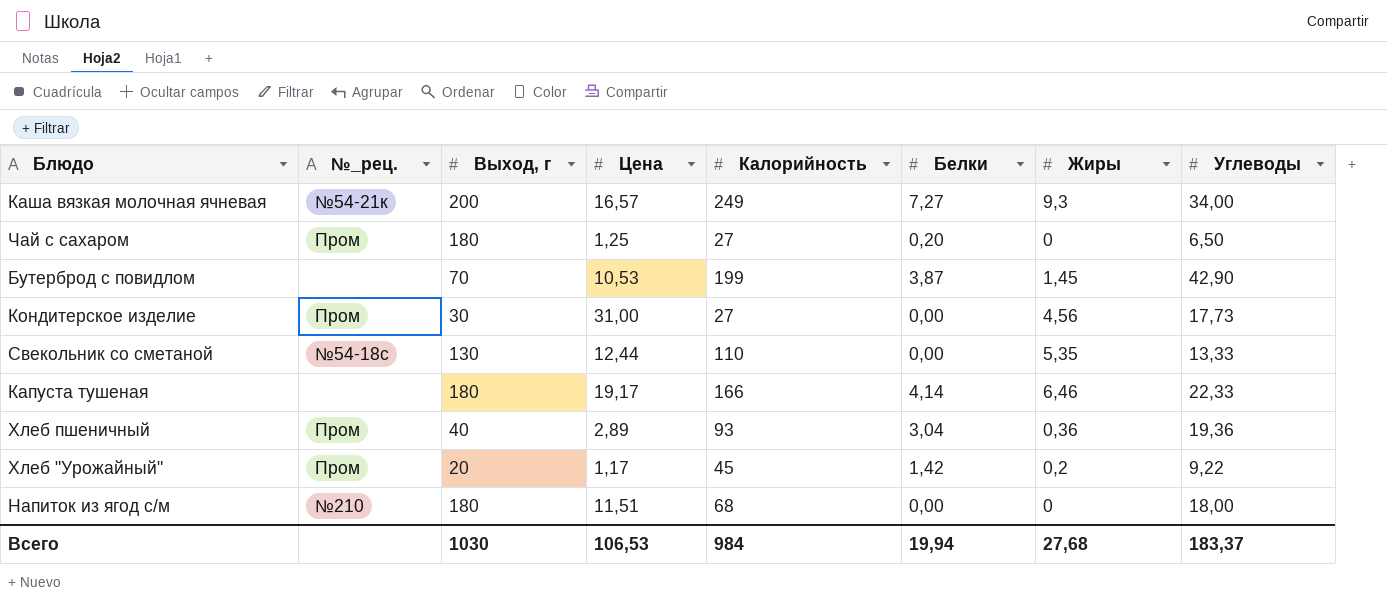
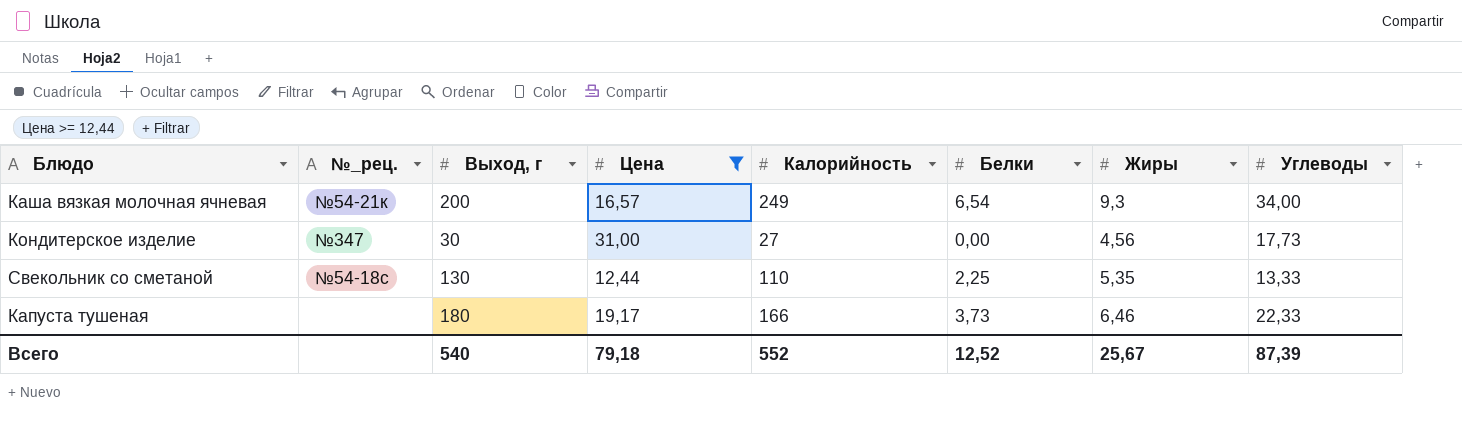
filter: none -> Цена >= 12,44
Каша вязкая молочная ячневая | Белки: 7,27 -> 6,54
Кондитерское изделие | №_рец.: Пром -> №347
Свекольник со сметаной | Белки: 0,00 -> 2,25
Капуста тушеная | Белки: 4,14 -> 3,73
Всего | Выход, г: 1030 -> 540
Всего | Цена: 106,53 -> 79,18
Всего | Калорийность: 984 -> 552
Всего | Белки: 19,94 -> 12,52
Всего | Жиры: 27,68 -> 25,67
Всего | Углеводы: 183,37 -> 87,39

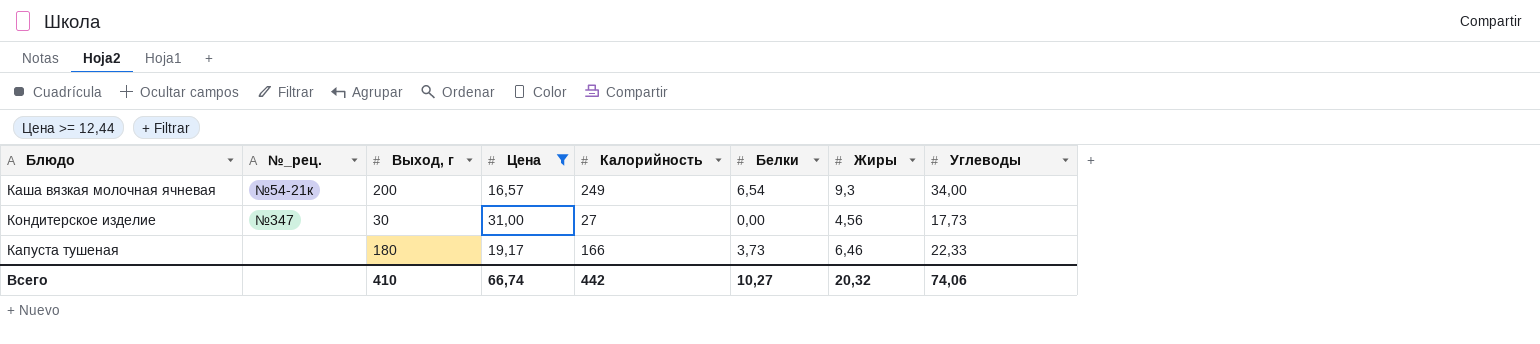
row Свекольник со сметаной: №54-18с | 130 | 12,44 | 110 | 2,25 | 5,35 | 13,33 -> none
Всего | Выход, г: 540 -> 410
Всего | Цена: 79,18 -> 66,74
Всего | Калорийность: 552 -> 442
Всего | Белки: 12,52 -> 10,27
Всего | Жиры: 25,67 -> 20,32
Всего | Углеводы: 87,39 -> 74,06

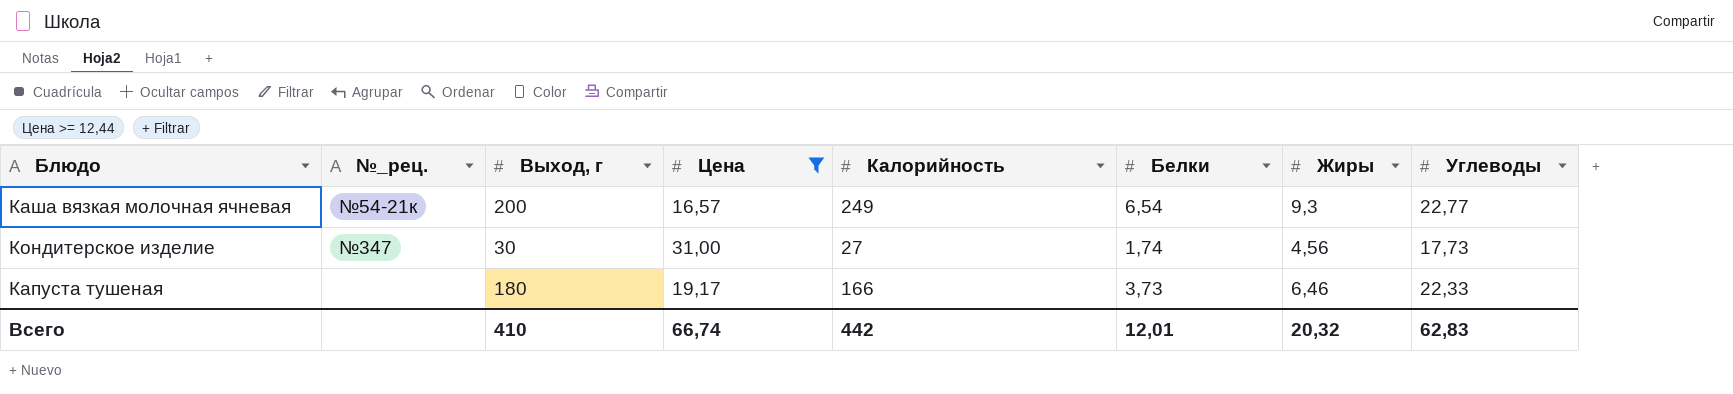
Каша вязкая молочная ячневая | Углеводы: 34,00 -> 22,77
Кондитерское изделие | Белки: 0,00 -> 1,74
Всего | Белки: 10,27 -> 12,01
Всего | Углеводы: 74,06 -> 62,83

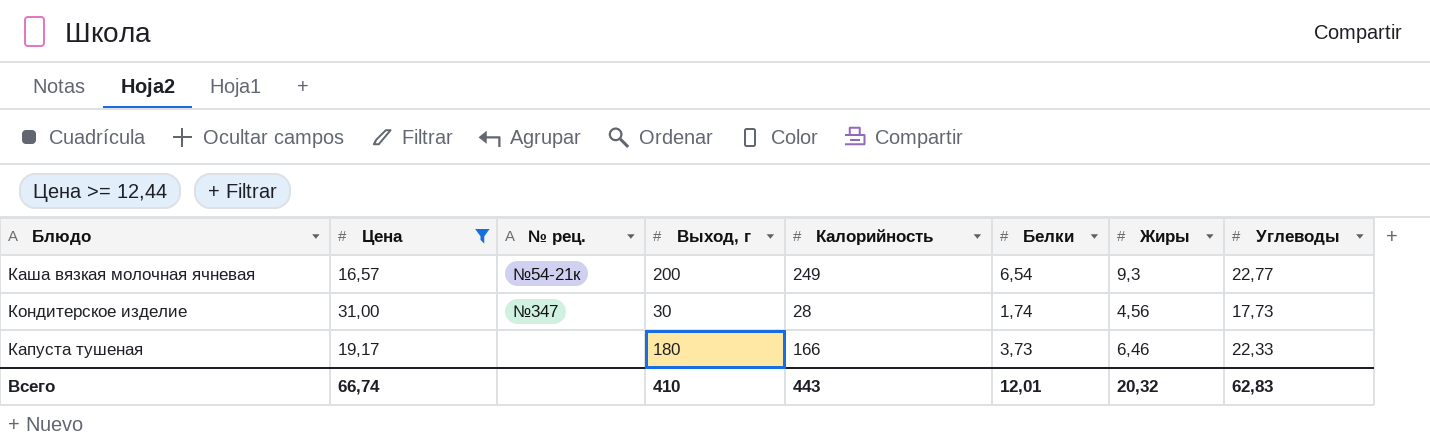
column Цена | position: 4 -> 2
column name: №_рец. -> № рец.
Кондитерское изделие | Калорийность: 27 -> 28
Всего | Калорийность: 442 -> 443

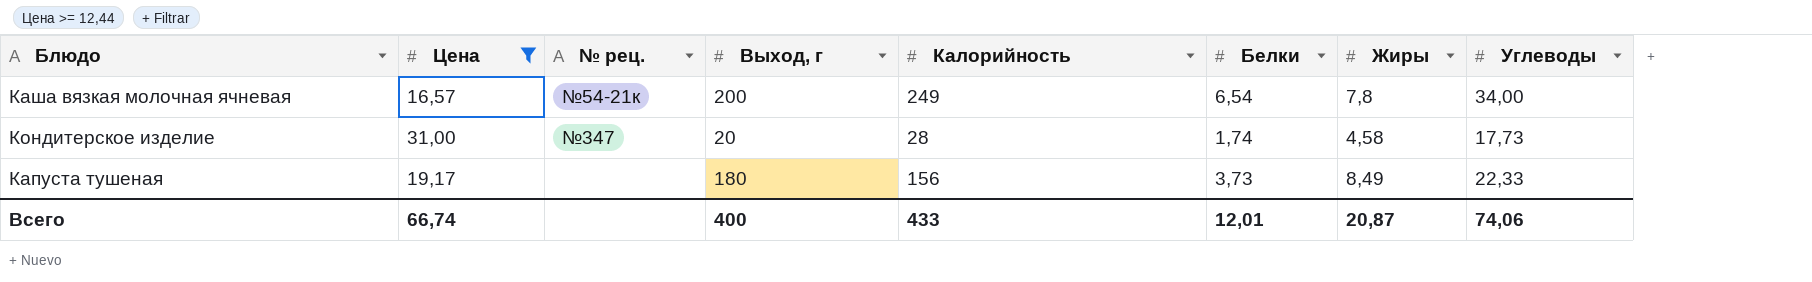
Каша вязкая молочная ячневая | Жиры: 9,3 -> 7,8
Каша вязкая молочная ячневая | Углеводы: 22,77 -> 34,00
Кондитерское изделие | Выход, г: 30 -> 20
Кондитерское изделие | Жиры: 4,56 -> 4,58
Капуста тушеная | Калорийность: 166 -> 156
Капуста тушеная | Жиры: 6,46 -> 8,49
Всего | Выход, г: 410 -> 400
Всего | Калорийность: 443 -> 433
Всего | Жиры: 20,32 -> 20,87
Всего | Углеводы: 62,83 -> 74,06

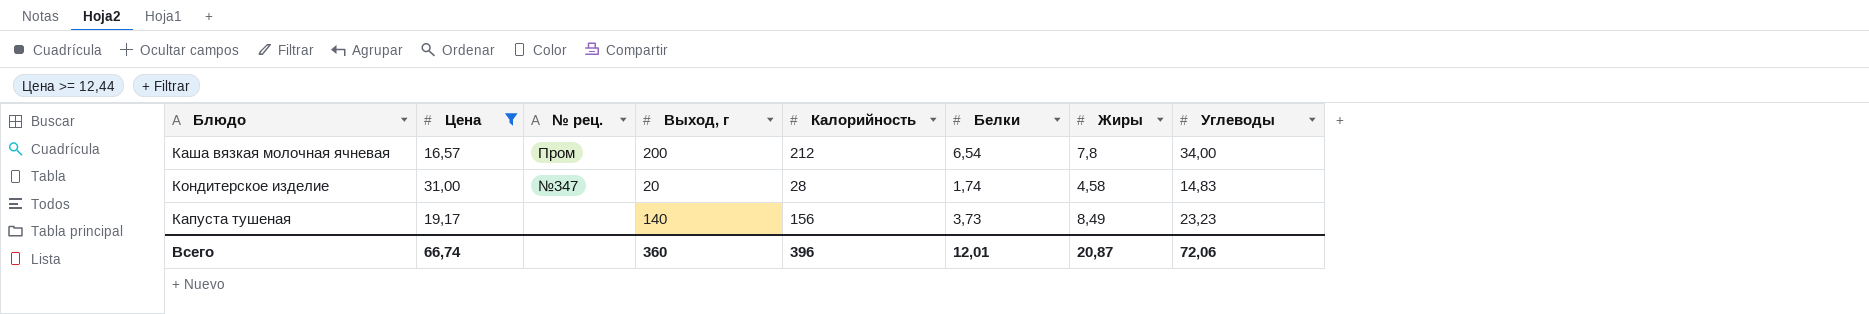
Каша вязкая молочная ячневая | № рец.: №54-21к -> Пром
Каша вязкая молочная ячневая | Калорийность: 249 -> 212
Кондитерское изделие | Углеводы: 17,73 -> 14,83
Капуста тушеная | Выход, г: 180 -> 140
Капуста тушеная | Углеводы: 22,33 -> 23,23
Всего | Выход, г: 400 -> 360
Всего | Калорийность: 433 -> 396
Всего | Углеводы: 74,06 -> 72,06

